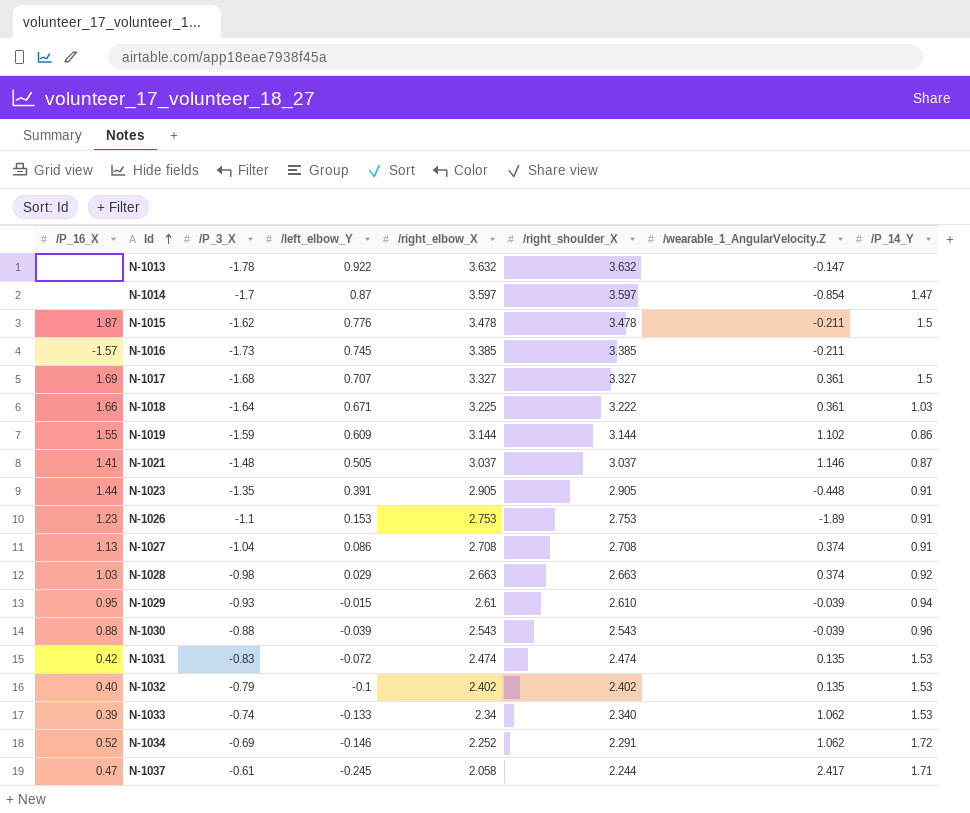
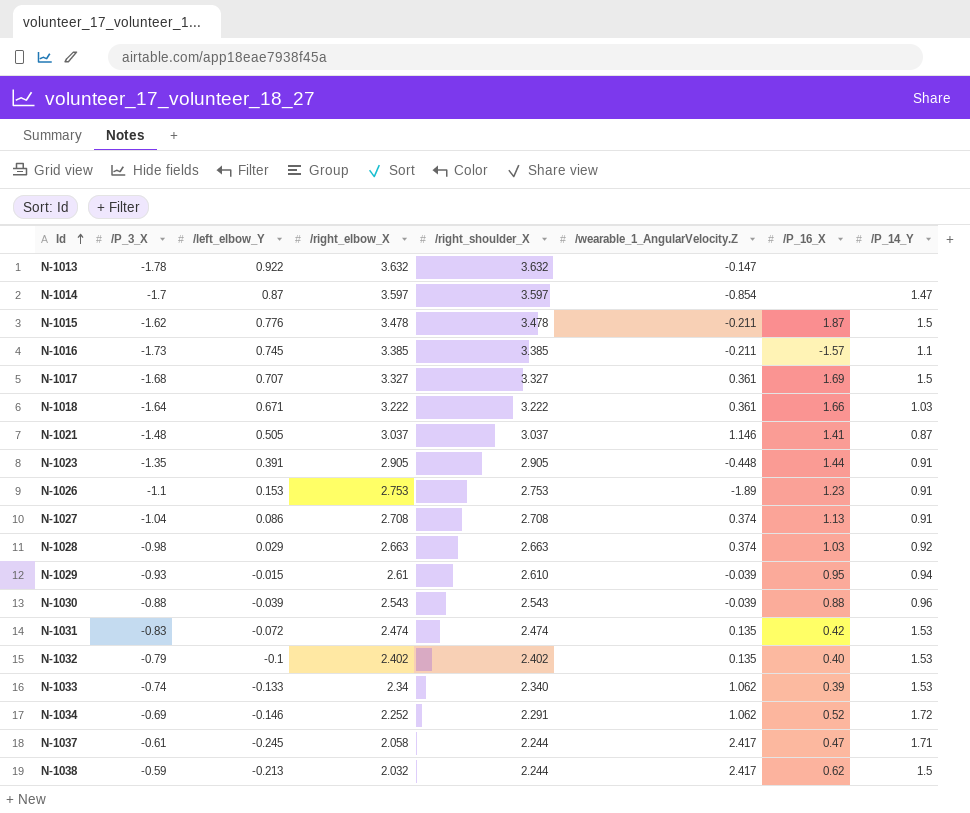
column /P_16_X | position: 1 -> 7
row N-1019: 1.55 | -1.59 | 0.609 | 3.144 | 3.144 | 1.102 | 0.86 -> none
N-1016 | /P_14_Y: none -> 1.1
N-1018 | /right_elbow_X: 3.225 -> 3.222
row N-1038: none -> -0.59 | -0.213 | 2.032 | 2.244 | 2.417 | 0.62 | 1.5

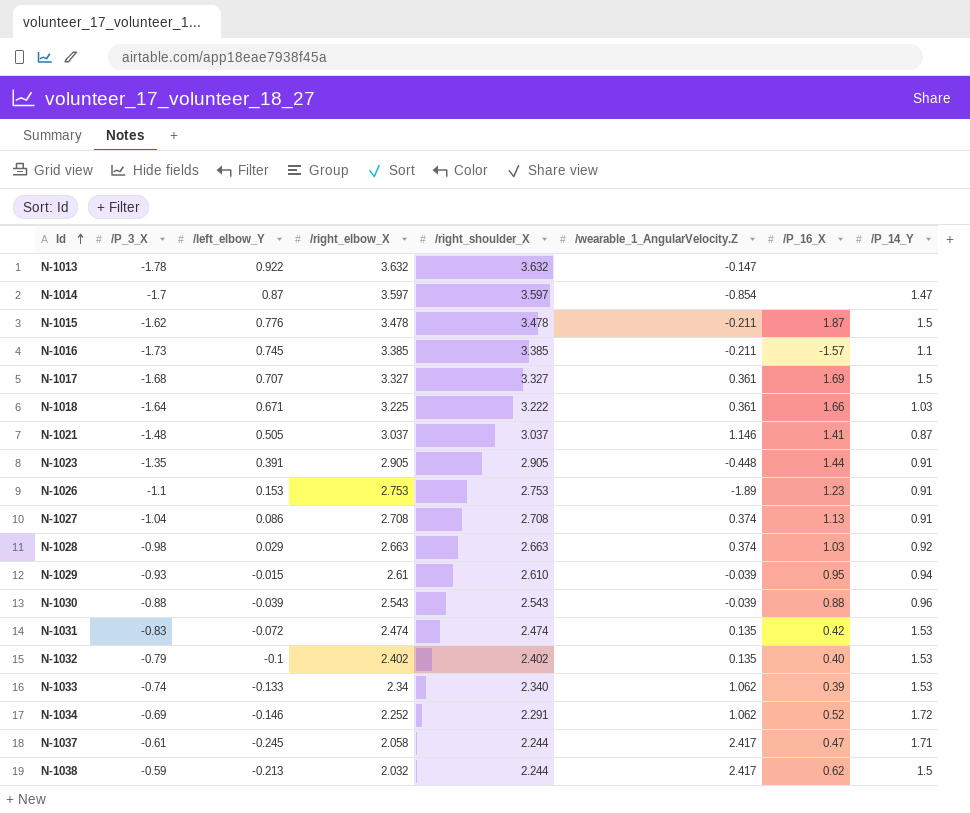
N-1018 | /right_elbow_X: 3.222 -> 3.225

